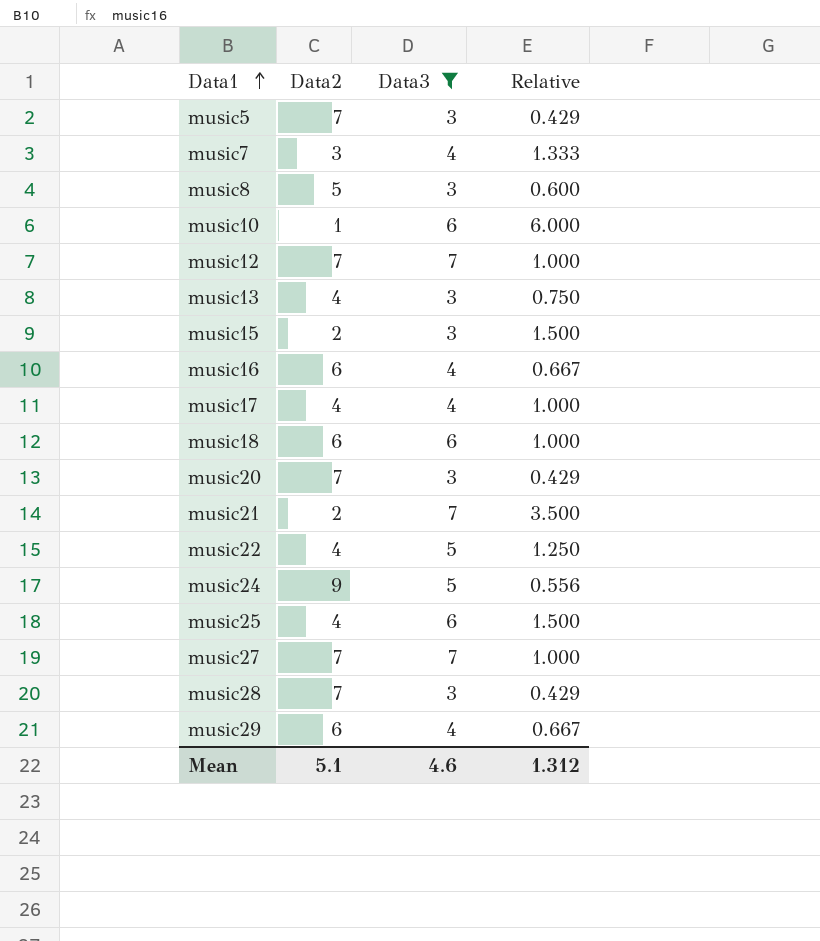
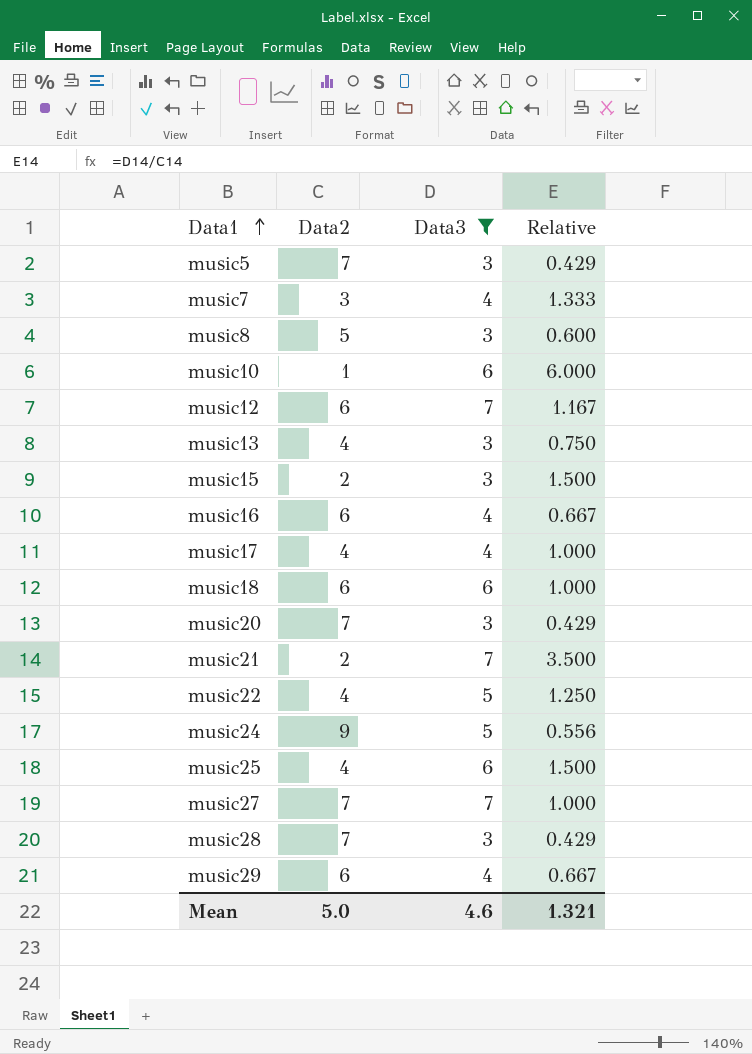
music12 | Data2: 7 -> 6
music12 | Relative: 1.000 -> 1.167
Mean | Data2: 5.1 -> 5.0
Mean | Relative: 1.312 -> 1.321

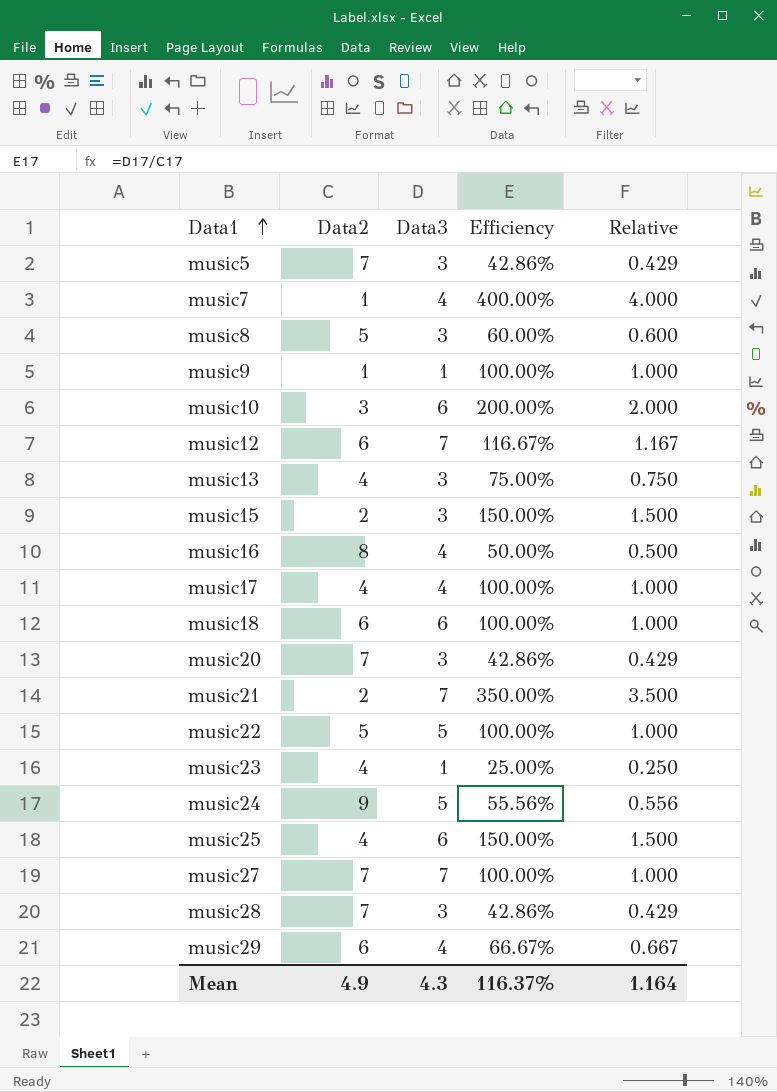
filter: Data3 != 1 -> none
column Efficiency | formula: none -> [Data3] / [Data2]
music7 | Data2: 3 -> 1
music7 | Relative: 1.333 -> 4.000
music10 | Data2: 1 -> 3
music10 | Relative: 6.000 -> 2.000
music16 | Data2: 6 -> 8
music16 | Relative: 0.667 -> 0.500
music22 | Data2: 4 -> 5
music22 | Relative: 1.250 -> 1.000
Mean | Data2: 5.0 -> 4.9
Mean | Data3: 4.6 -> 4.3
Mean | Relative: 1.321 -> 1.164

